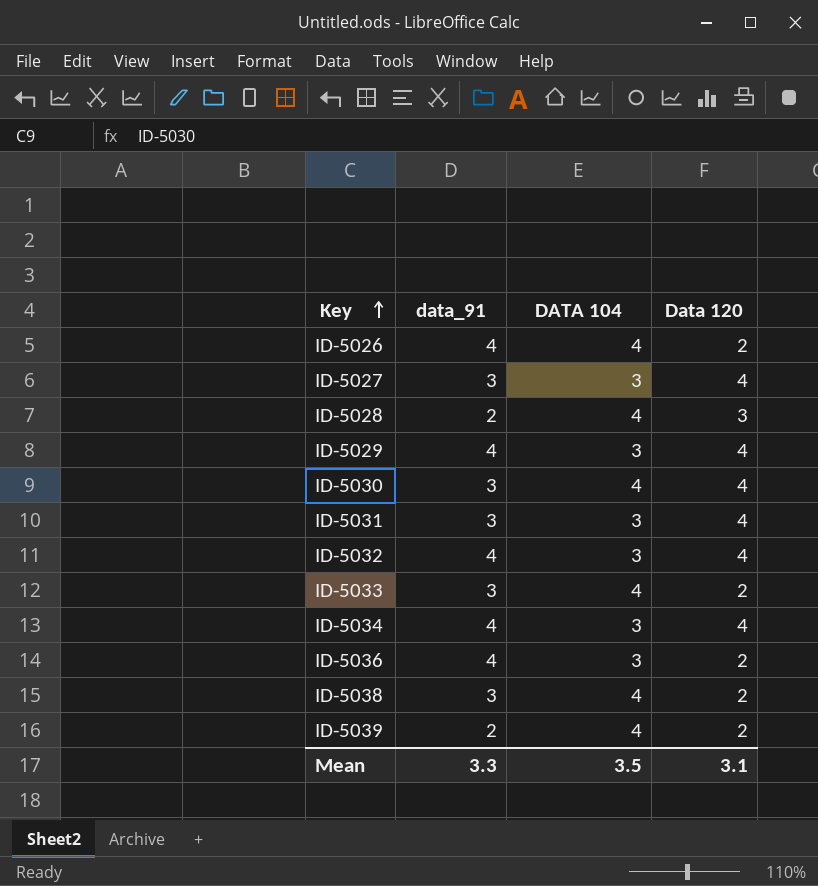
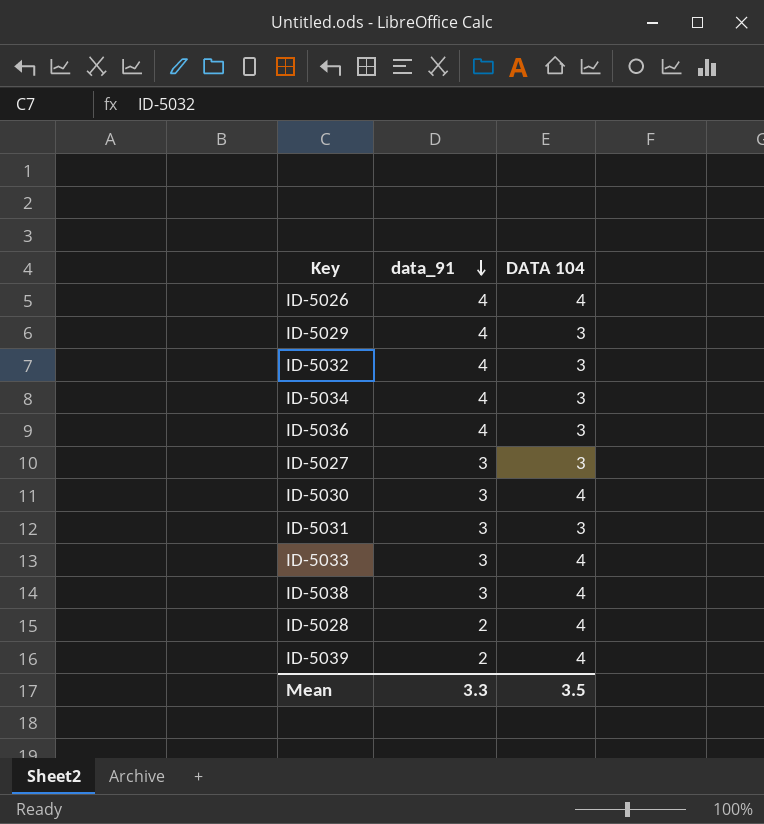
row order: Key ascending -> data_91 descending
column Data 120 | position: 4 -> none

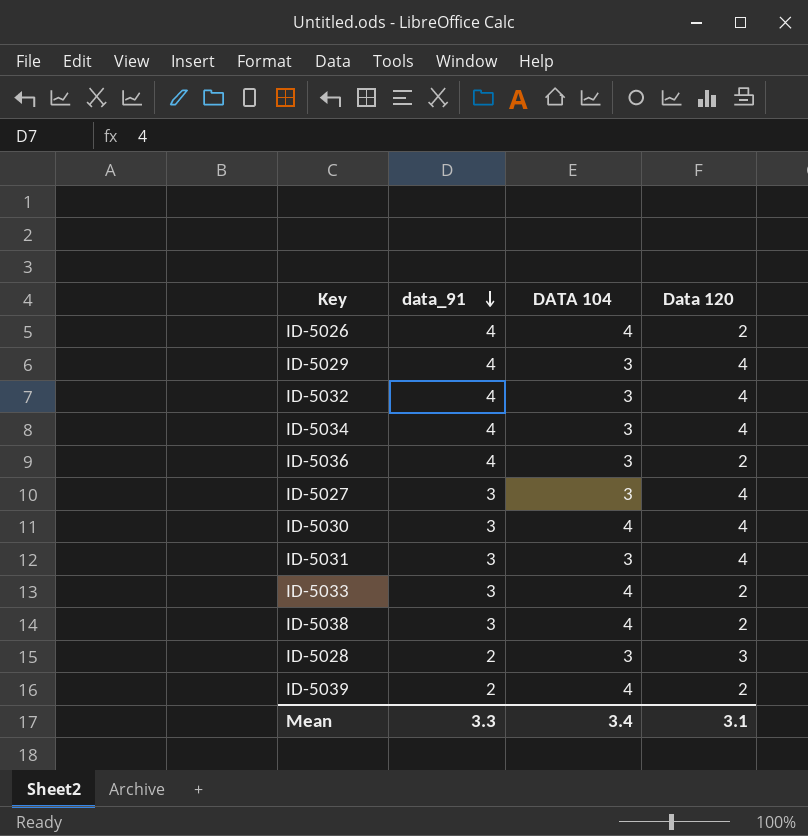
column Data 120 | position: none -> 4
ID-5028 | DATA 104: 4 -> 3
Mean | DATA 104: 3.5 -> 3.4

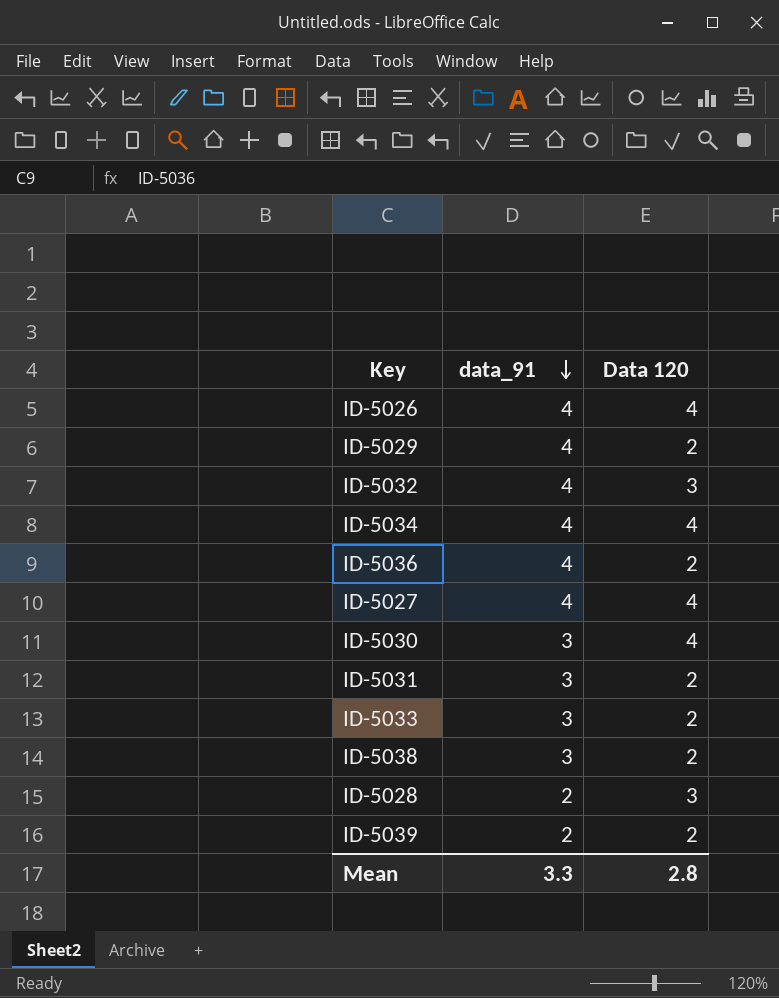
column DATA 104 | position: 3 -> none
ID-5026 | Data 120: 2 -> 4
ID-5029 | Data 120: 4 -> 2
ID-5032 | Data 120: 4 -> 3
ID-5027 | data_91: 3 -> 4
ID-5031 | Data 120: 4 -> 2
Mean | Data 120: 3.1 -> 2.8

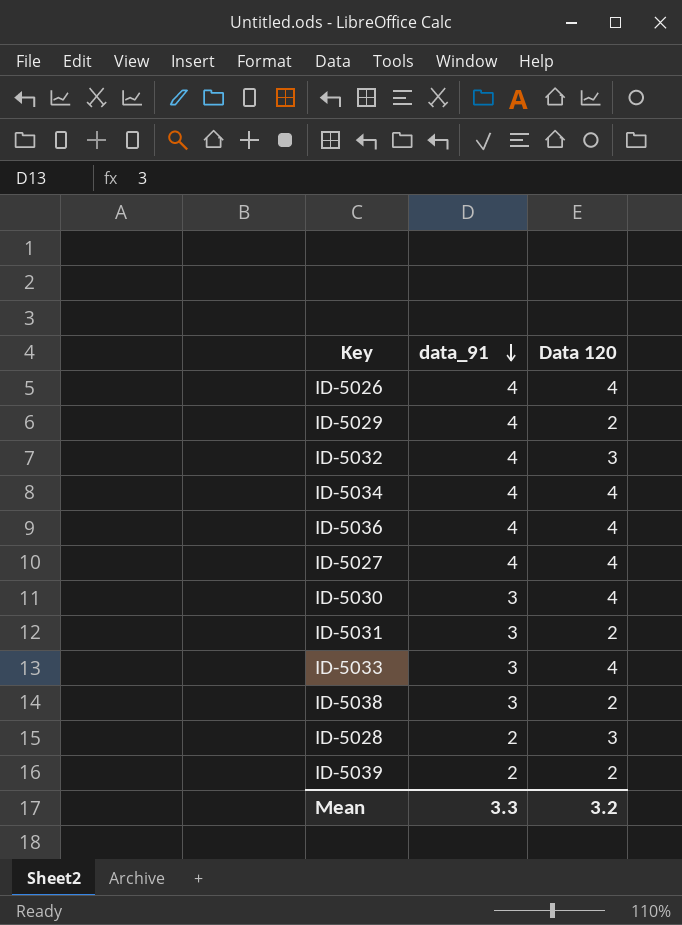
ID-5036 | Data 120: 2 -> 4
ID-5033 | Data 120: 2 -> 4
Mean | Data 120: 2.8 -> 3.2

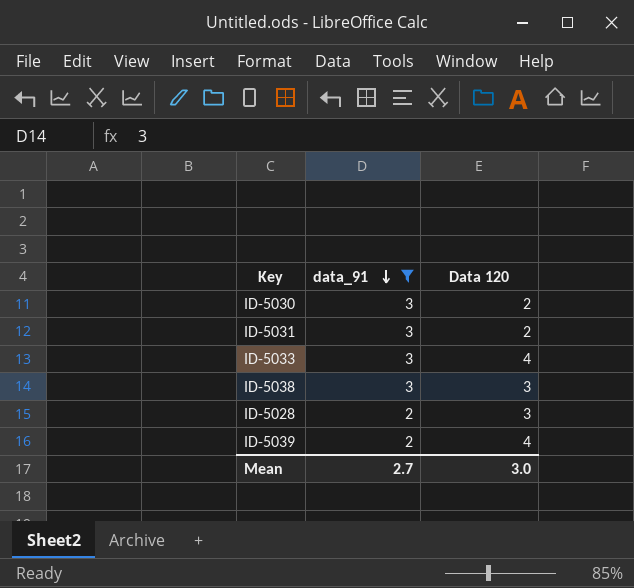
filter: none -> data_91 != 4
ID-5030 | Data 120: 4 -> 2
ID-5038 | Data 120: 2 -> 3
ID-5039 | Data 120: 2 -> 4
Mean | data_91: 3.3 -> 2.7
Mean | Data 120: 3.2 -> 3.0

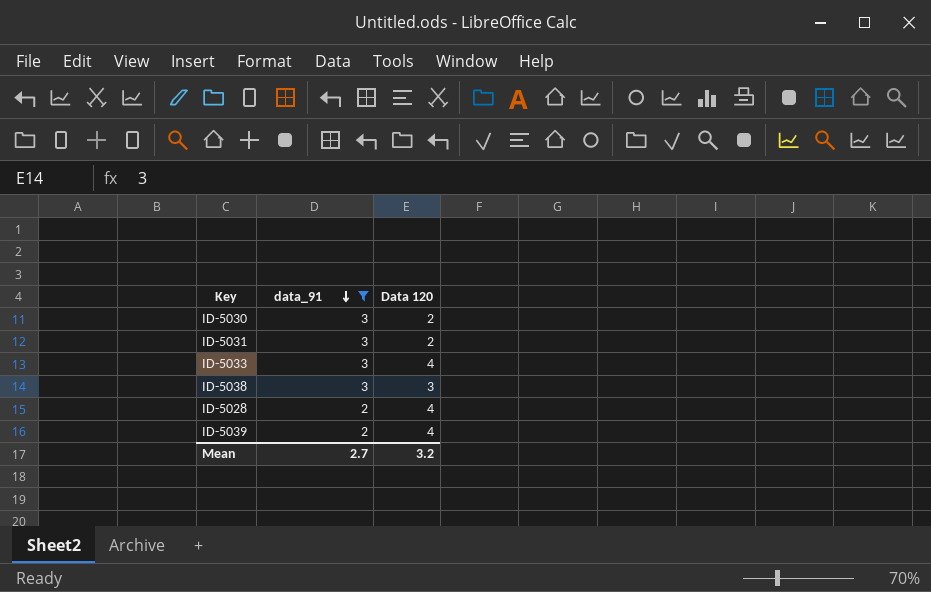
ID-5028 | Data 120: 3 -> 4
Mean | Data 120: 3.0 -> 3.2

